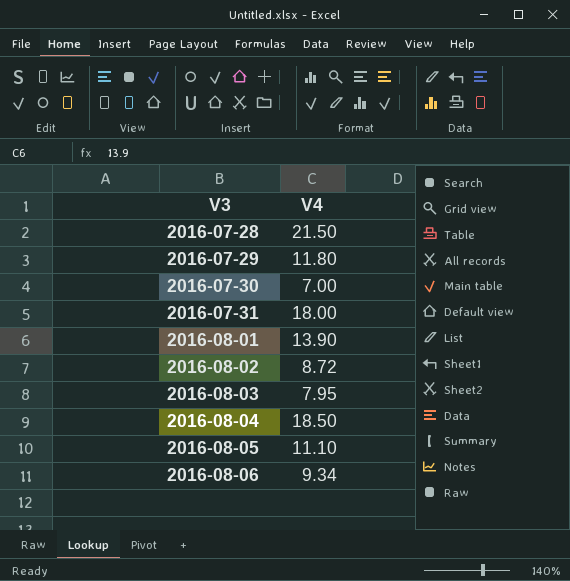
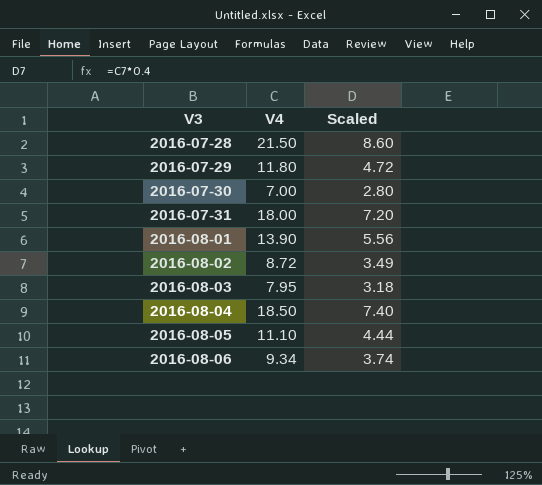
column Scaled | formula: none -> [V4] * 0.4

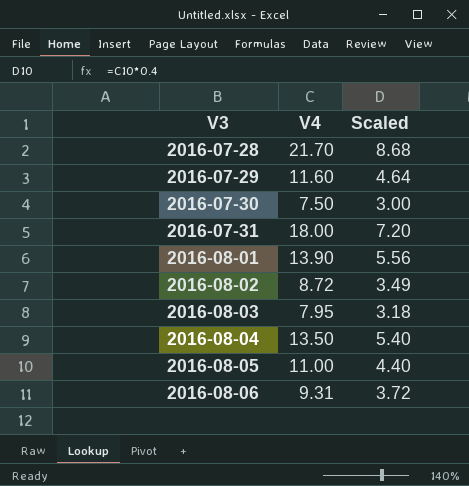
2016-07-28 | V4: 21.50 -> 21.70
2016-07-28 | Scaled: 8.60 -> 8.68
2016-07-29 | V4: 11.80 -> 11.60
2016-07-29 | Scaled: 4.72 -> 4.64
2016-07-30 | V4: 7.00 -> 7.50
2016-07-30 | Scaled: 2.80 -> 3.00
2016-08-04 | V4: 18.50 -> 13.50
2016-08-04 | Scaled: 7.40 -> 5.40
2016-08-05 | V4: 11.10 -> 11.00
2016-08-05 | Scaled: 4.44 -> 4.40
2016-08-06 | V4: 9.34 -> 9.31
2016-08-06 | Scaled: 3.74 -> 3.72

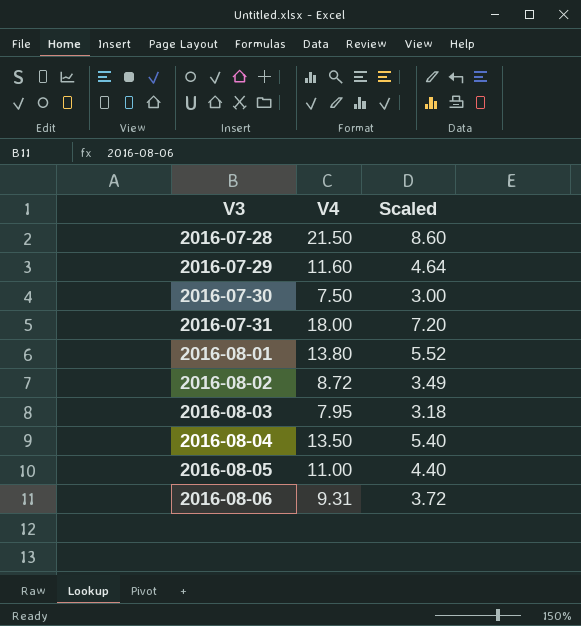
2016-07-28 | V4: 21.70 -> 21.50
2016-07-28 | Scaled: 8.68 -> 8.60
2016-08-01 | V4: 13.90 -> 13.80
2016-08-01 | Scaled: 5.56 -> 5.52

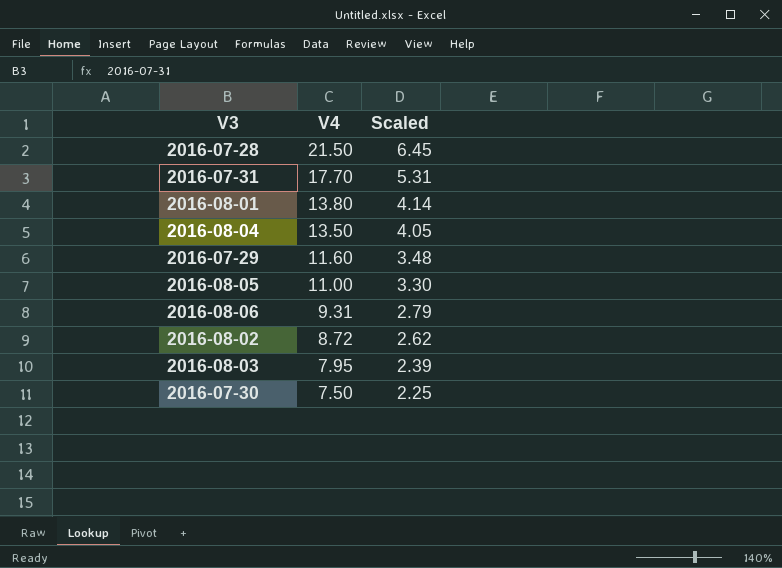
row order: V3 ascending -> V4 descending
column Scaled | formula: [V4] * 0.4 -> [V4] * 0.3
2016-07-31 | V4: 18.00 -> 17.70

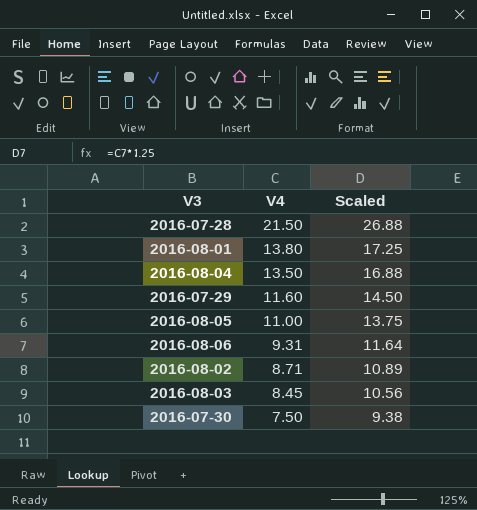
column Scaled | formula: [V4] * 0.3 -> [V4] * 1.25
row 2016-07-31: 17.70 | 5.31 -> none
2016-08-02 | V4: 8.72 -> 8.71
2016-08-03 | V4: 7.95 -> 8.45

